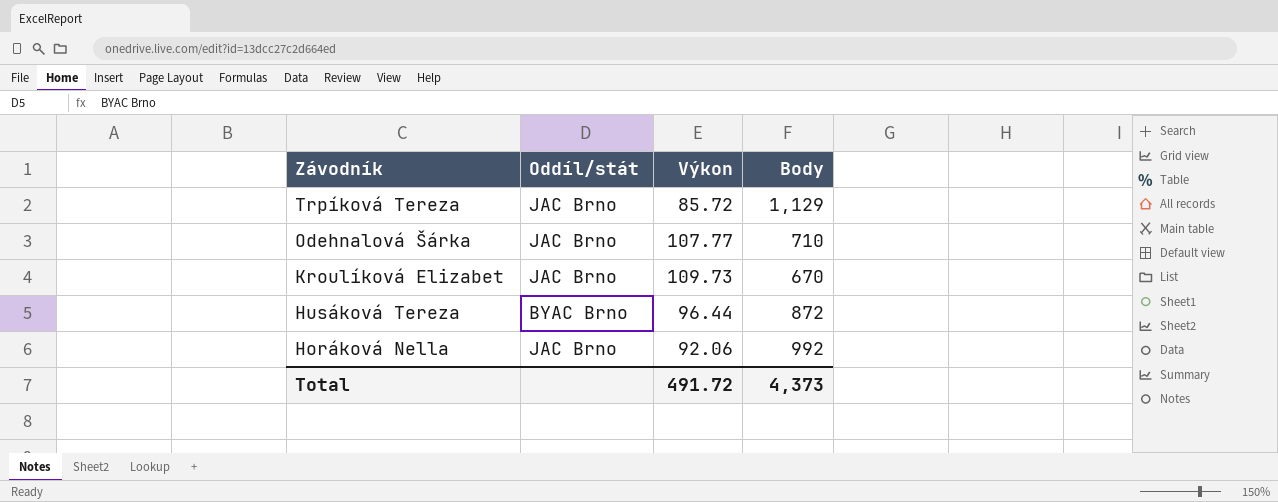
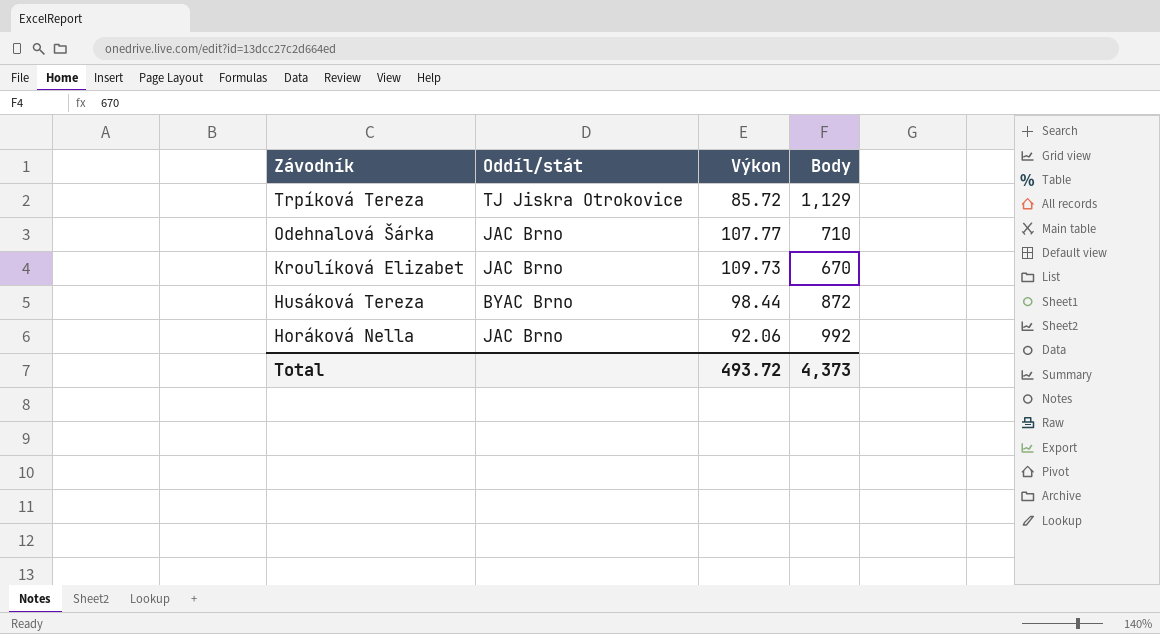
Trpíková Tereza | Oddíl/stát: JAC Brno -> TJ Jiskra Otrokovice
Husáková Tereza | Výkon: 96.44 -> 98.44
Total | Výkon: 491.72 -> 493.72

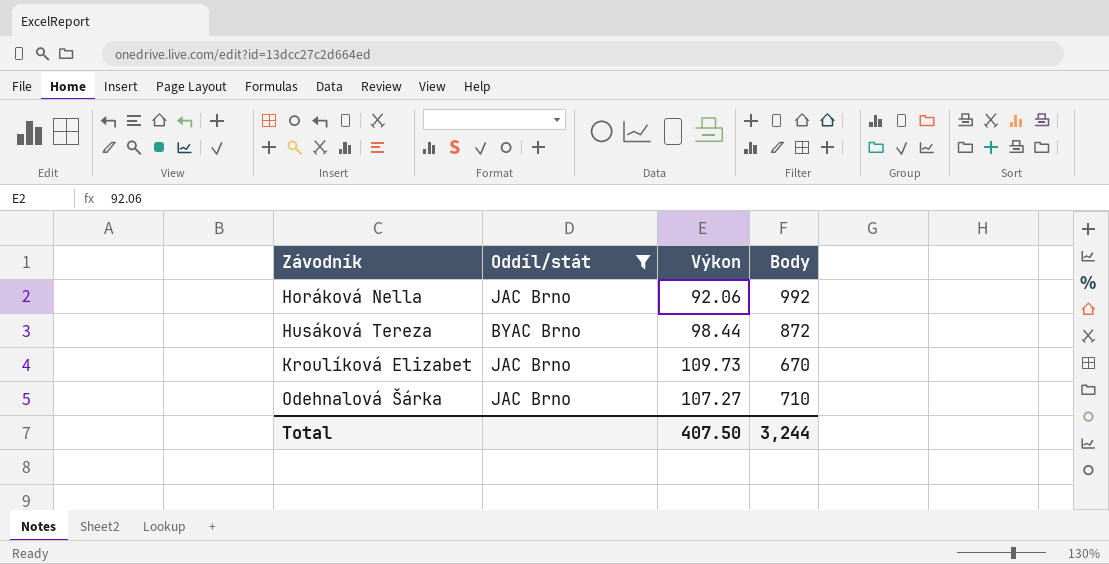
filter: none -> Oddíl/stát != TJ Jiskra Otrokovice
row order: Závodník descending -> Závodník ascending
Odehnalová Šárka | Výkon: 107.77 -> 107.27
Total | Výkon: 493.72 -> 407.50
Total | Body: 4,373 -> 3,244

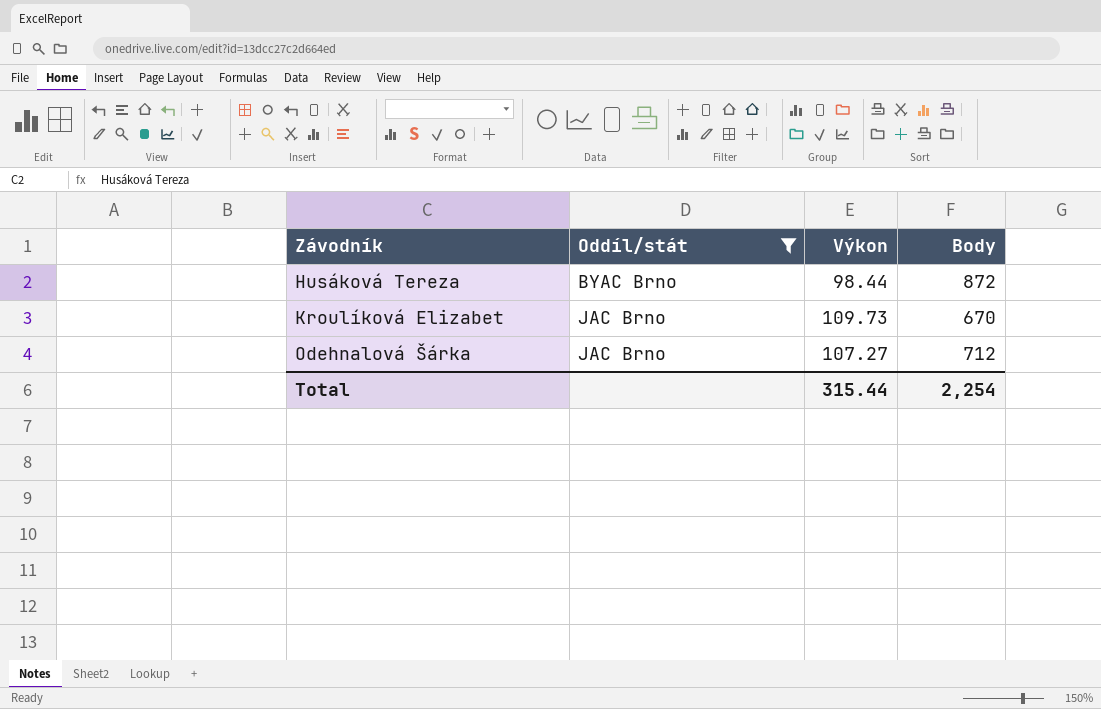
row Horáková Nella: JAC Brno | 92.06 | 992 -> none
Odehnalová Šárka | Body: 710 -> 712
Total | Výkon: 407.50 -> 315.44
Total | Body: 3,244 -> 2,254

